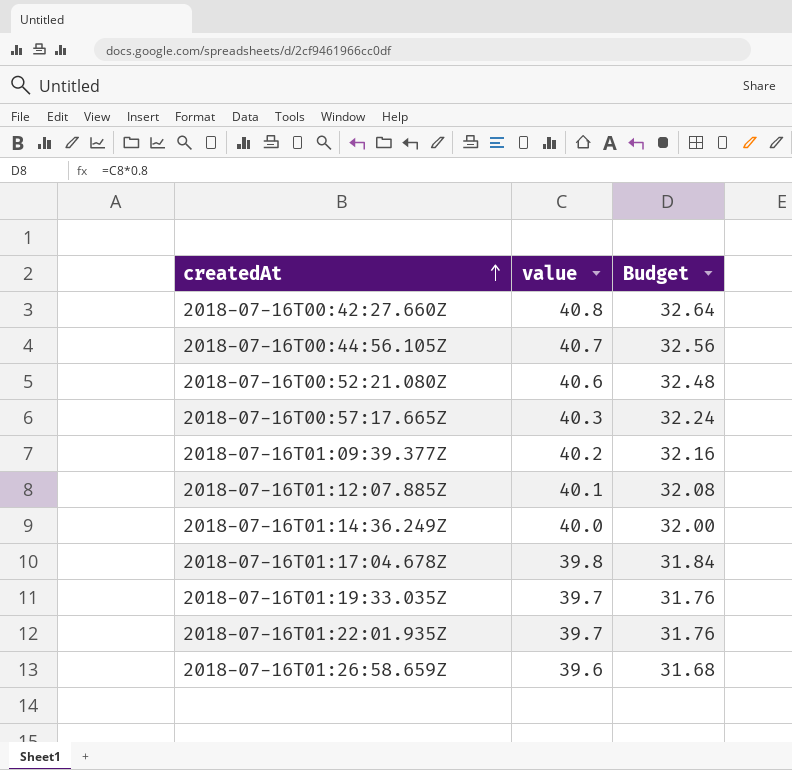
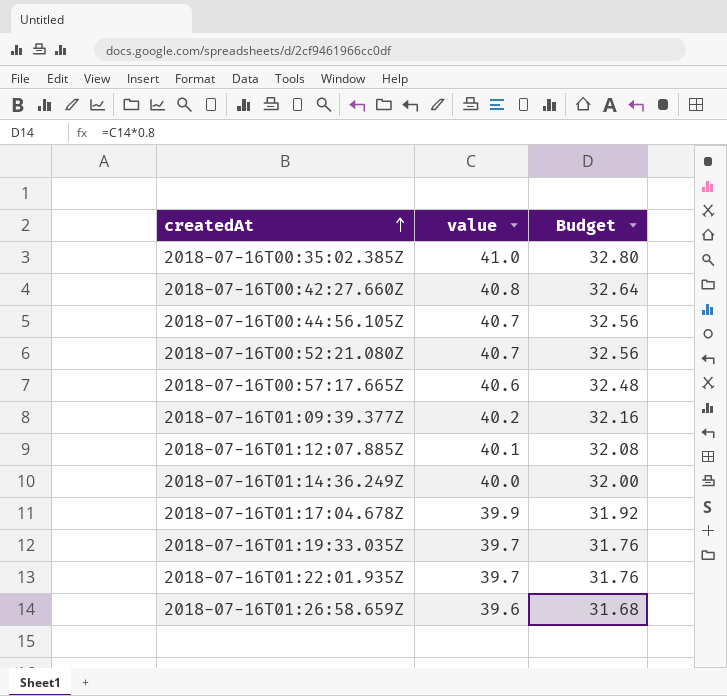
row 2018-07-16T00:35:02.385Z: none -> 41.0 | 32.80
2018-07-16T00:52:21.080Z | value: 40.6 -> 40.7
2018-07-16T00:52:21.080Z | Budget: 32.48 -> 32.56
2018-07-16T00:57:17.665Z | value: 40.3 -> 40.6
2018-07-16T00:57:17.665Z | Budget: 32.24 -> 32.48
2018-07-16T01:17:04.678Z | value: 39.8 -> 39.9
2018-07-16T01:17:04.678Z | Budget: 31.84 -> 31.92

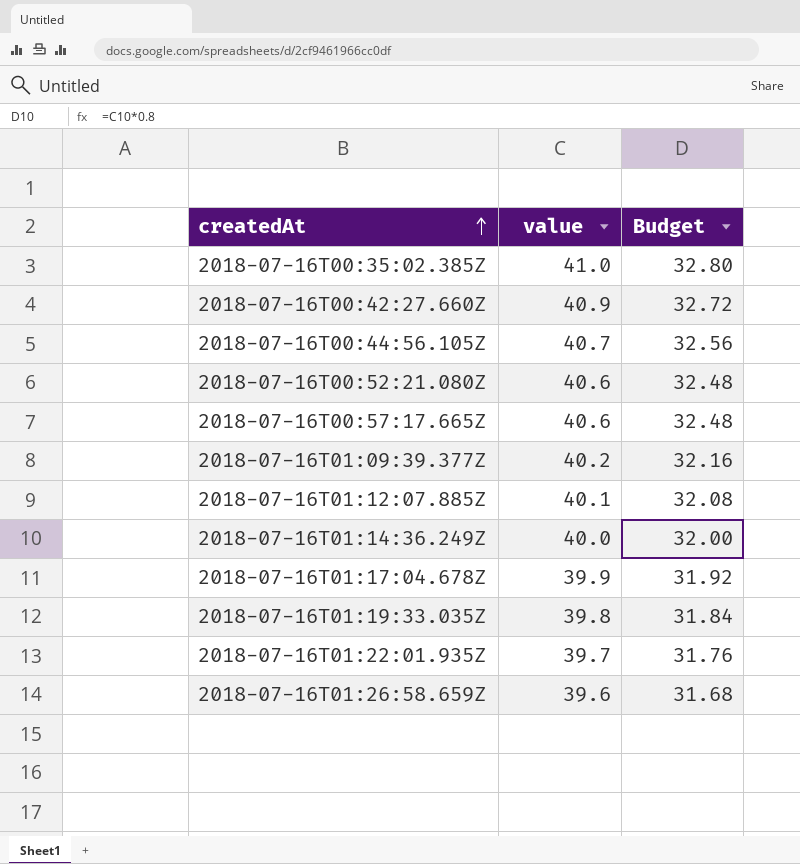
2018-07-16T00:42:27.660Z | value: 40.8 -> 40.9
2018-07-16T00:42:27.660Z | Budget: 32.64 -> 32.72
2018-07-16T00:52:21.080Z | value: 40.7 -> 40.6
2018-07-16T00:52:21.080Z | Budget: 32.56 -> 32.48
2018-07-16T01:19:33.035Z | value: 39.7 -> 39.8
2018-07-16T01:19:33.035Z | Budget: 31.76 -> 31.84

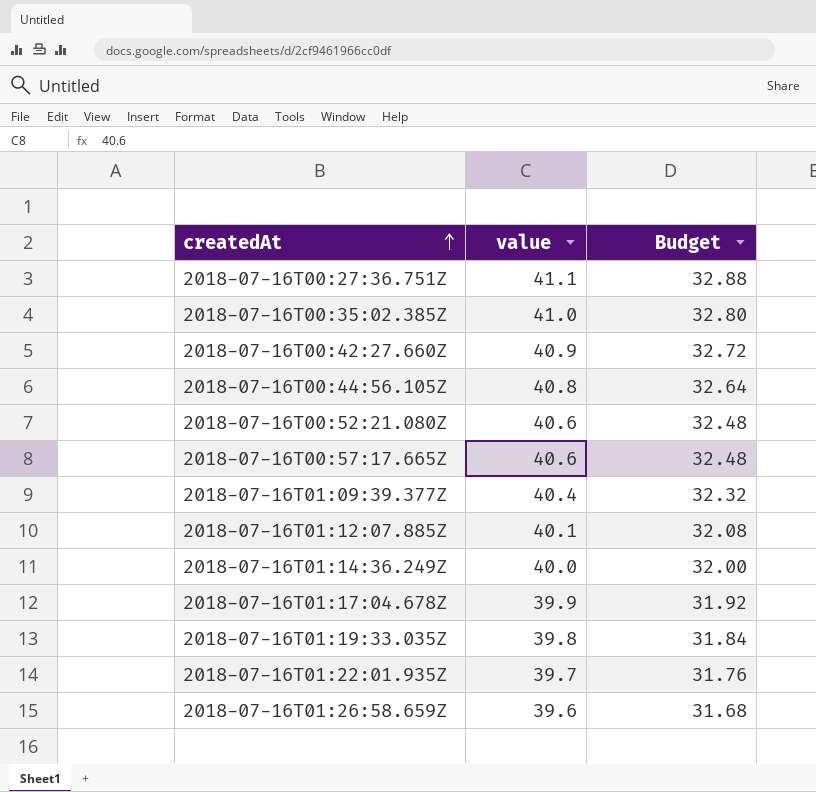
row 2018-07-16T00:27:36.751Z: none -> 41.1 | 32.88
2018-07-16T00:44:56.105Z | value: 40.7 -> 40.8
2018-07-16T00:44:56.105Z | Budget: 32.56 -> 32.64
2018-07-16T01:09:39.377Z | value: 40.2 -> 40.4
2018-07-16T01:09:39.377Z | Budget: 32.16 -> 32.32

